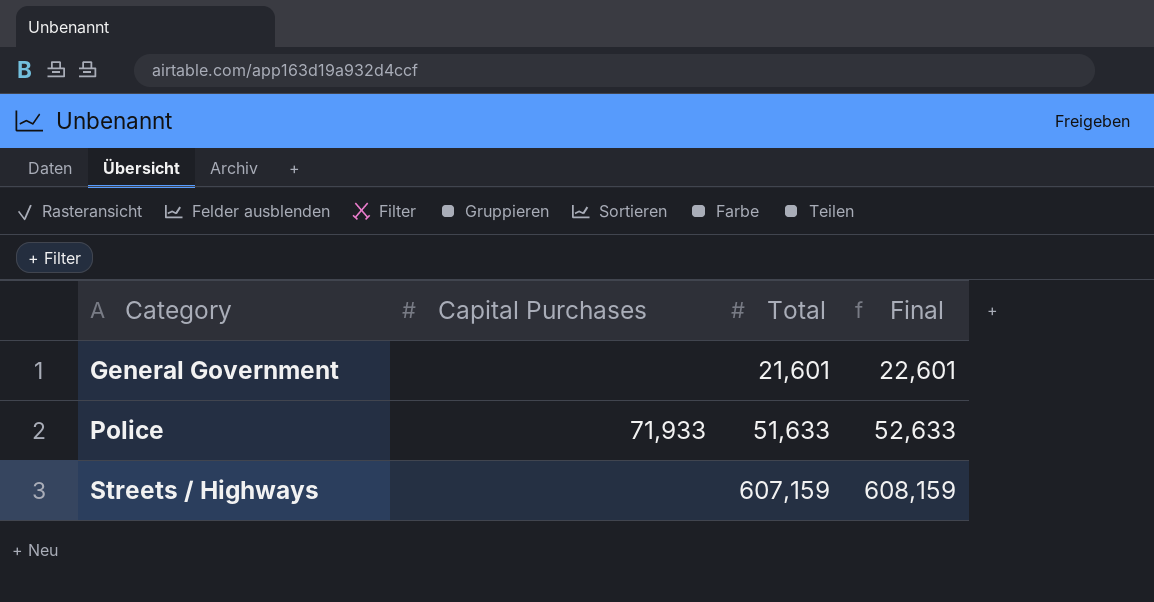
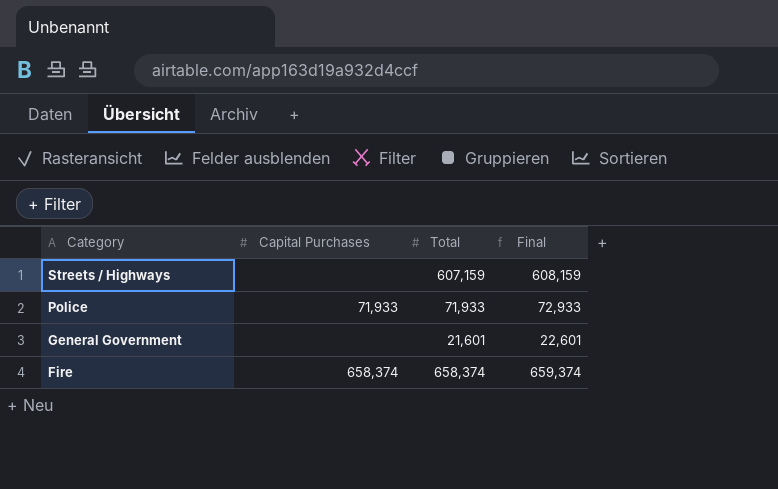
row order: Category ascending -> Category descending
Police | Total: 51,633 -> 71,933
Police | Final: 52,633 -> 72,933
row Fire: none -> 658,374 | 658,374 | 659,374

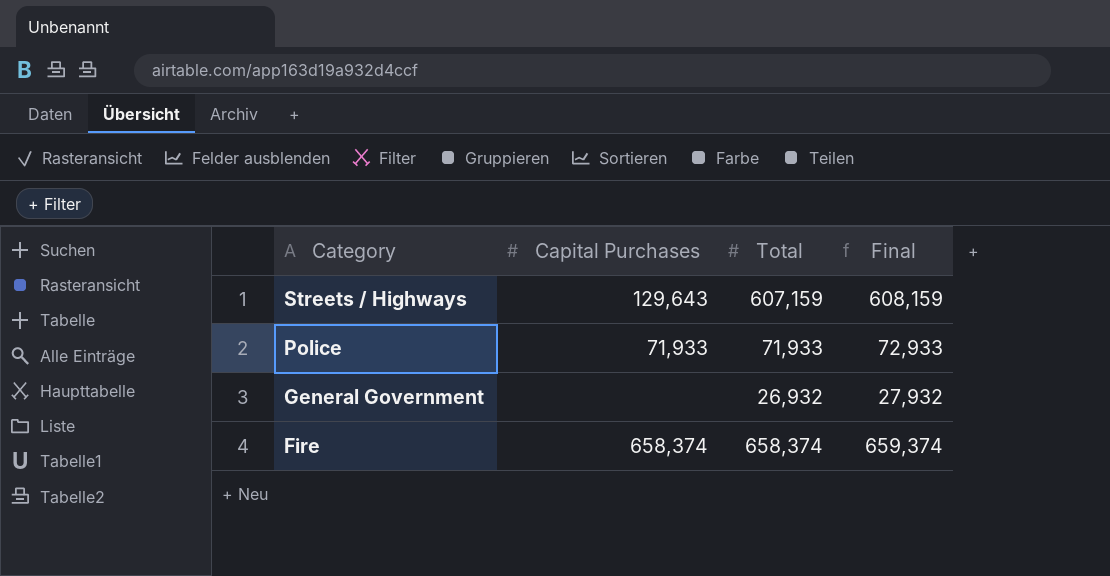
Streets / Highways | Capital Purchases: none -> 129,643
General Government | Total: 21,601 -> 26,932
General Government | Final: 22,601 -> 27,932

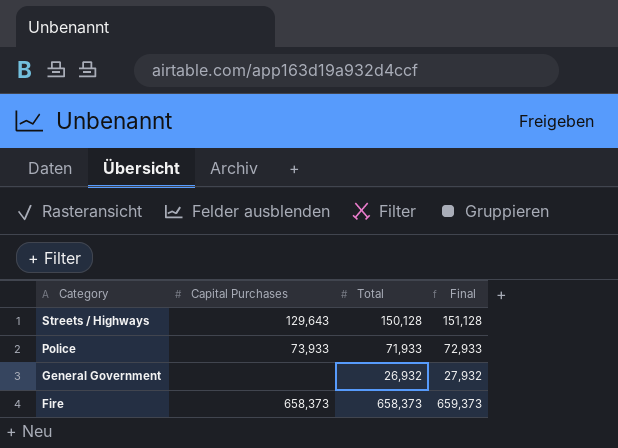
Streets / Highways | Total: 607,159 -> 150,128
Streets / Highways | Final: 608,159 -> 151,128
Police | Capital Purchases: 71,933 -> 73,933
Fire | Capital Purchases: 658,374 -> 658,373
Fire | Total: 658,374 -> 658,373
Fire | Final: 659,374 -> 659,373

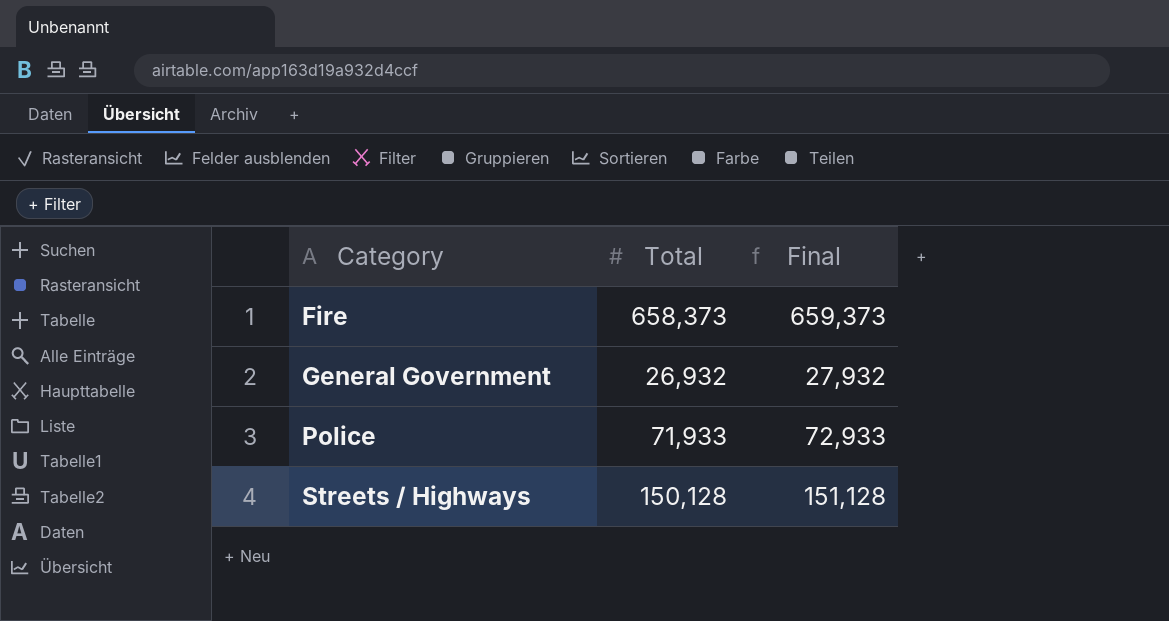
row order: Category descending -> Category ascending
column Capital Purchases | position: 2 -> none

